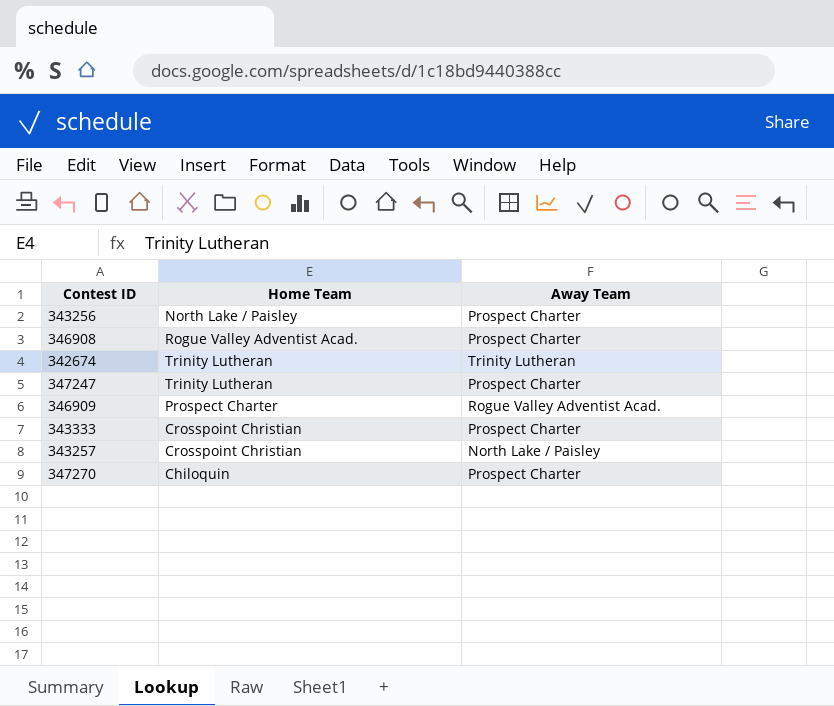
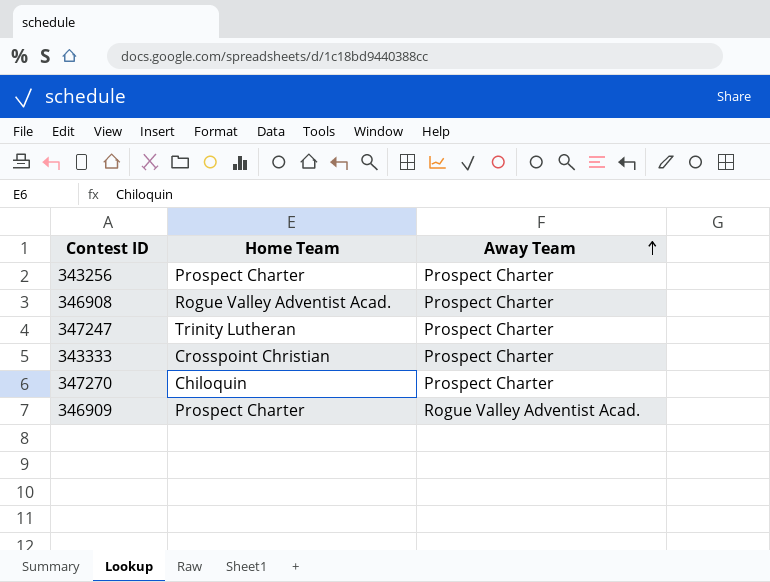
row order: none -> Away Team ascending
row 342674: Trinity Lutheran | Trinity Lutheran -> none
row 343257: Crosspoint Christian | North Lake / Paisley -> none
343256 | Home Team: North Lake / Paisley -> Prospect Charter

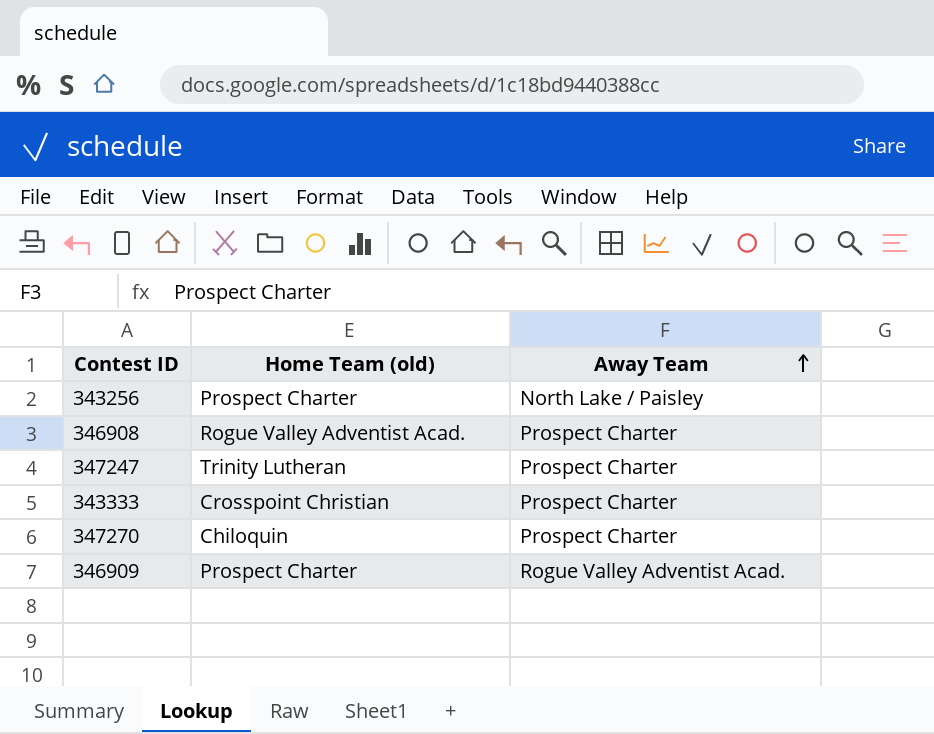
column name: Home Team -> Home Team (old)
343256 | Away Team: Prospect Charter -> North Lake / Paisley

